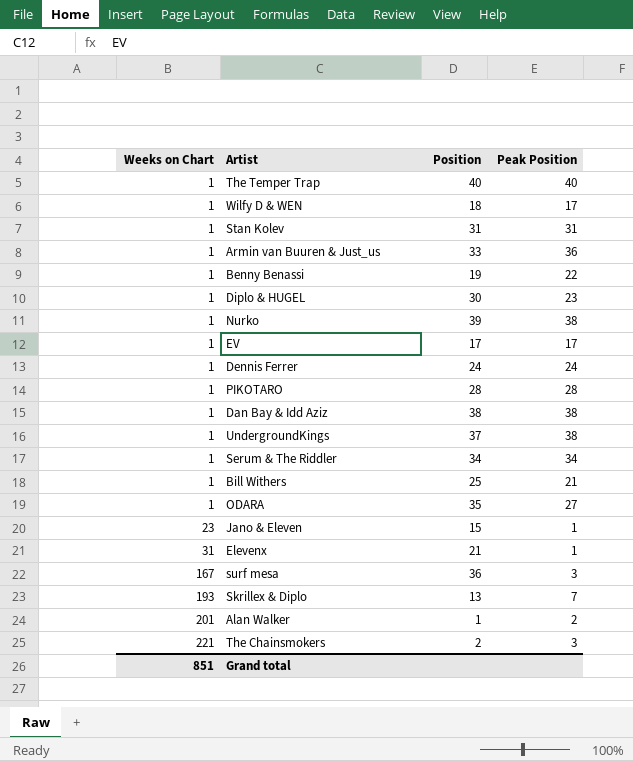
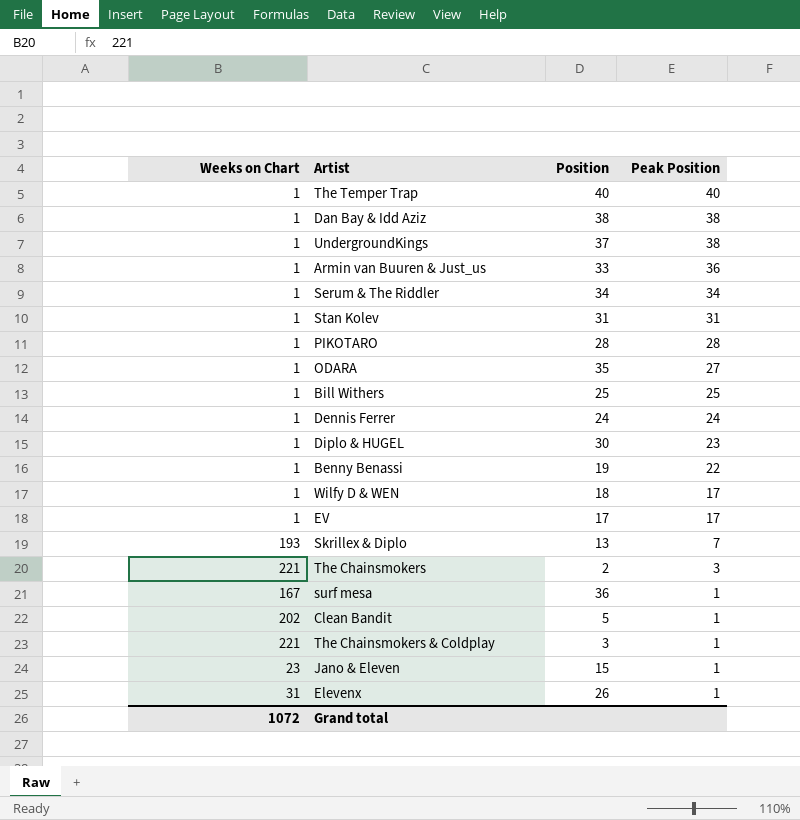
row order: Weeks on Chart ascending -> Peak Position descending
row Nurko: 1 | 39 | 38 -> none
row Alan Walker: 201 | 1 | 2 -> none
Bill Withers | Peak Position: 21 -> 25
surf mesa | Peak Position: 3 -> 1
row Clean Bandit: none -> 202 | 5 | 1
row The Chainsmokers & Coldplay: none -> 221 | 3 | 1
Elevenx | Position: 21 -> 26
Grand total | Weeks on Chart: 851 -> 1072

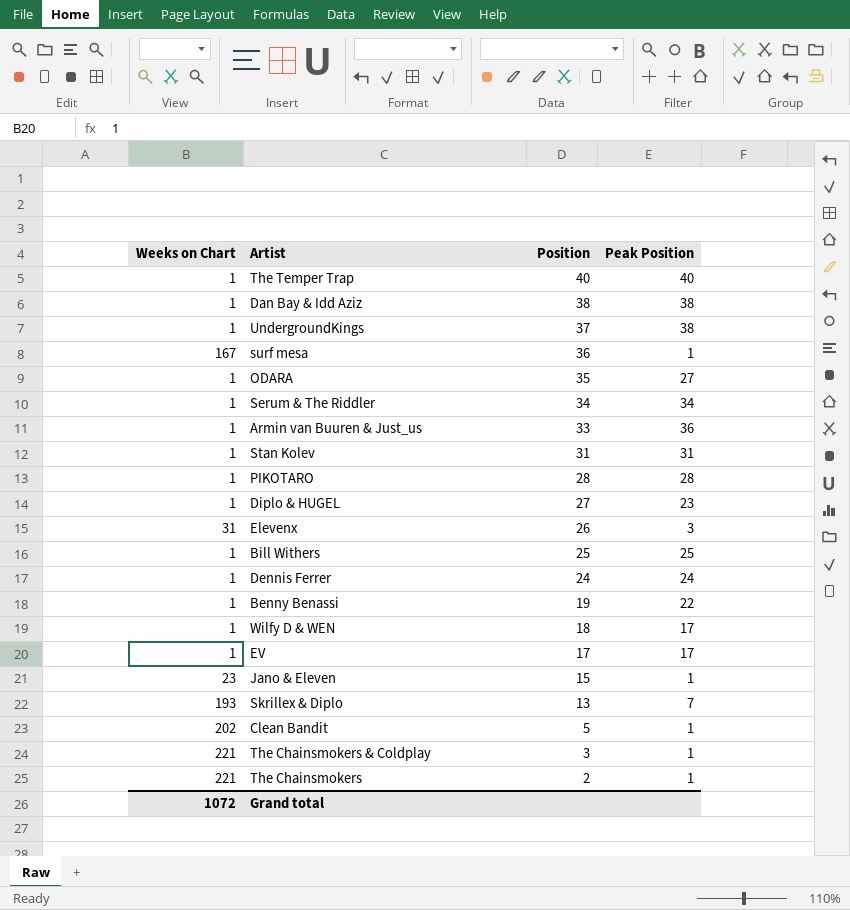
row order: Peak Position descending -> Position descending
Diplo & HUGEL | Position: 30 -> 27
Elevenx | Peak Position: 1 -> 3
The Chainsmokers | Peak Position: 3 -> 1

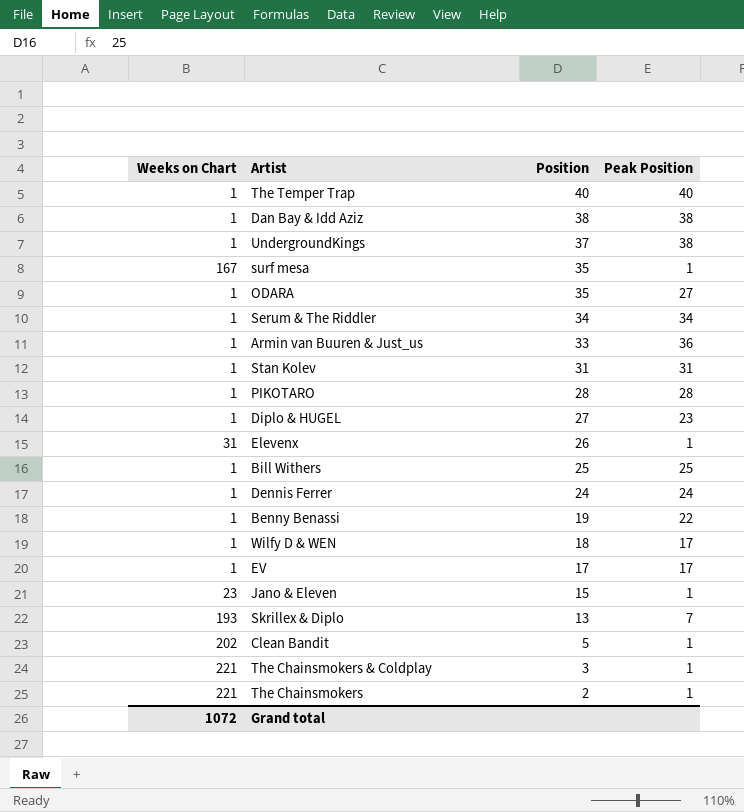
surf mesa | Position: 36 -> 35
Elevenx | Peak Position: 3 -> 1

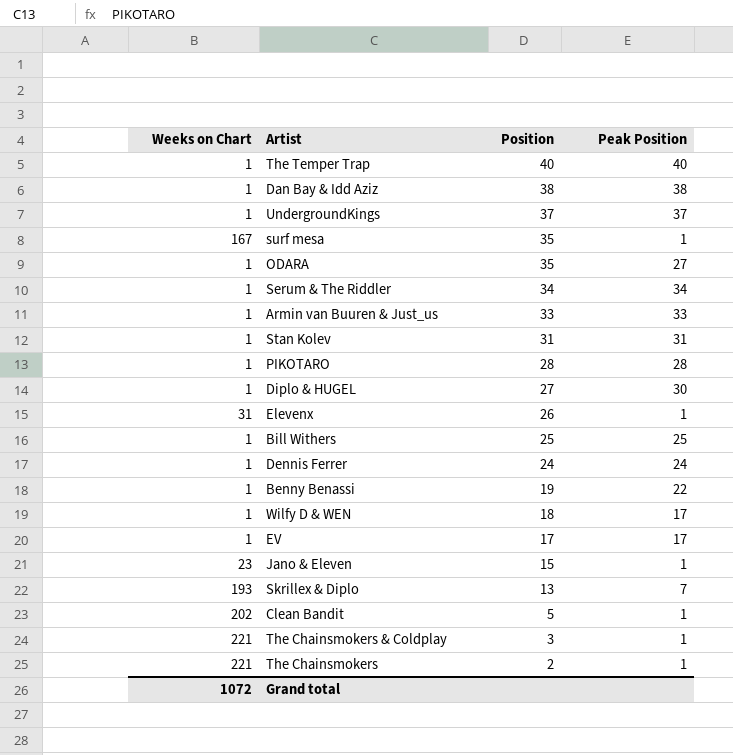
UndergroundKings | Peak Position: 38 -> 37
Armin van Buuren & Just_us | Peak Position: 36 -> 33
Diplo & HUGEL | Peak Position: 23 -> 30

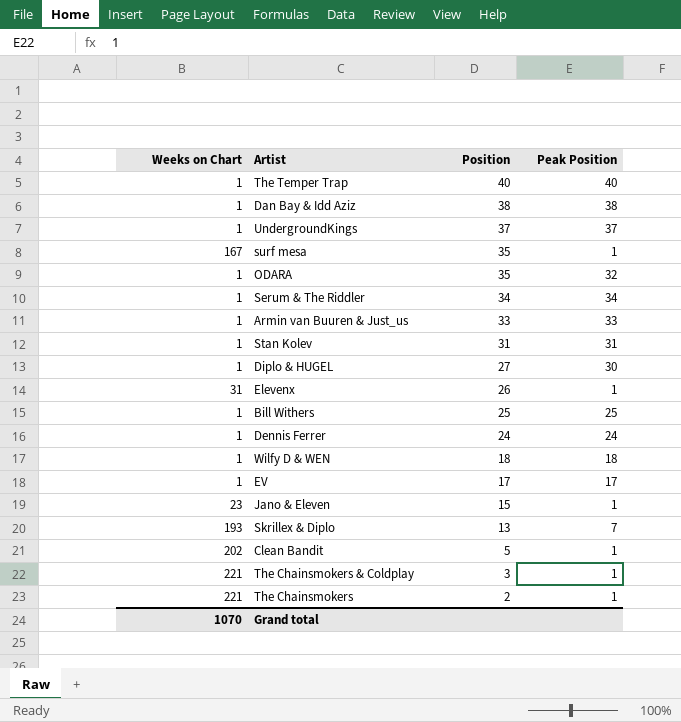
row PIKOTARO: 1 | 28 | 28 -> none
row Benny Benassi: 1 | 19 | 22 -> none
ODARA | Peak Position: 27 -> 32
Wilfy D & WEN | Peak Position: 17 -> 18
Grand total | Weeks on Chart: 1072 -> 1070

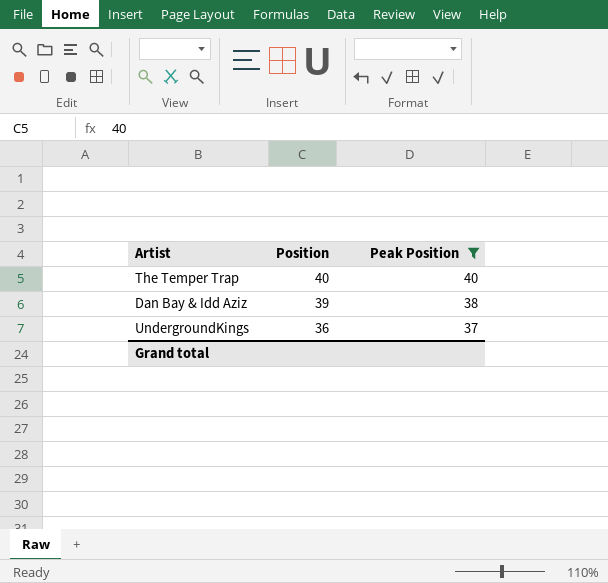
filter: none -> Peak Position >= 37
column Weeks on Chart | position: 1 -> none
Dan Bay & Idd Aziz | Position: 38 -> 39
UndergroundKings | Position: 37 -> 36

